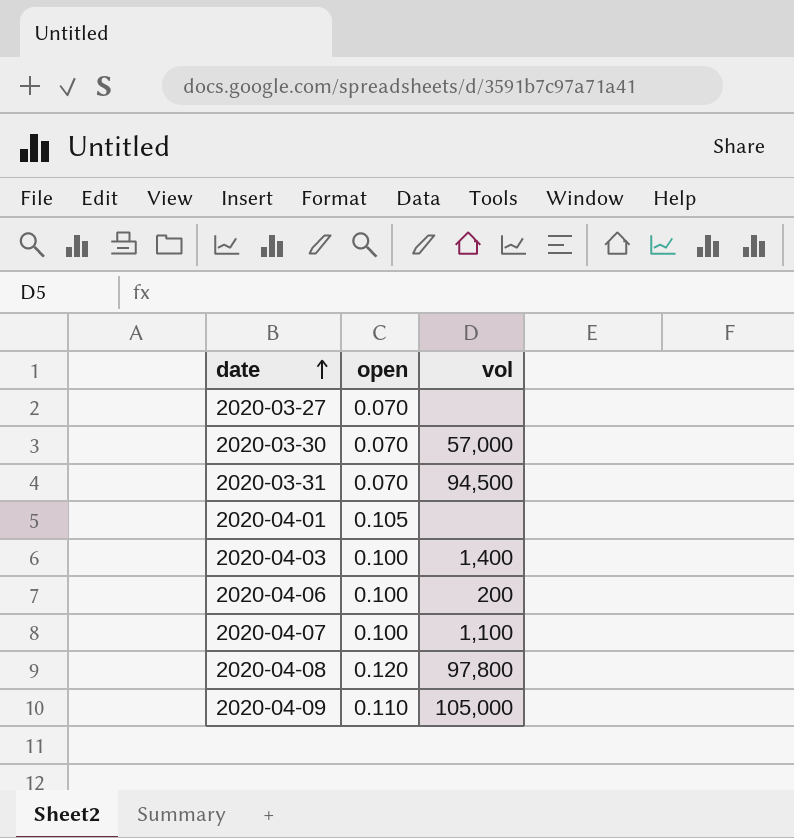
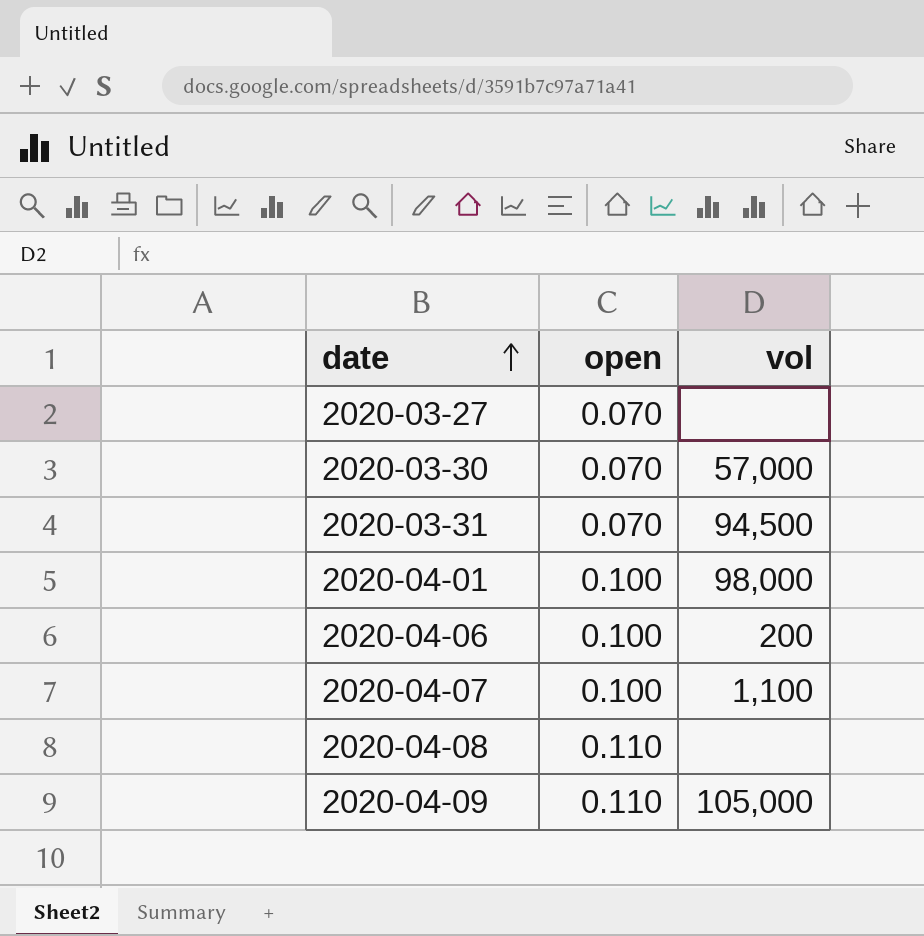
row 2020-04-03: 0.100 | 1,400 -> none
2020-04-01 | open: 0.105 -> 0.100
2020-04-01 | vol: none -> 98,000
2020-04-08 | open: 0.120 -> 0.110
2020-04-08 | vol: 97,800 -> none

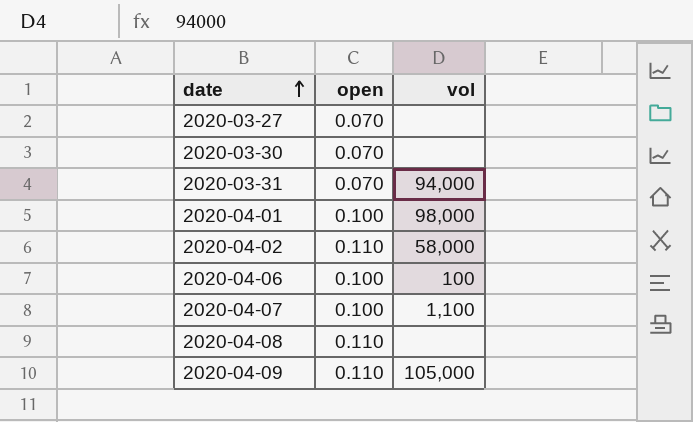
2020-03-30 | vol: 57,000 -> none
2020-03-31 | vol: 94,500 -> 94,000
row 2020-04-02: none -> 0.110 | 58,000
2020-04-06 | vol: 200 -> 100

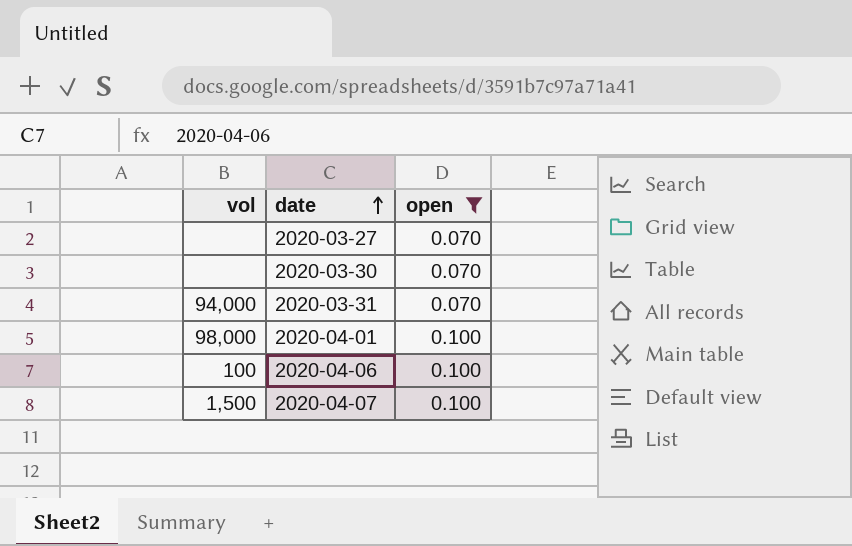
filter: none -> open != 0.110
column vol | position: 3 -> 1
2020-04-07 | vol: 1,100 -> 1,500

